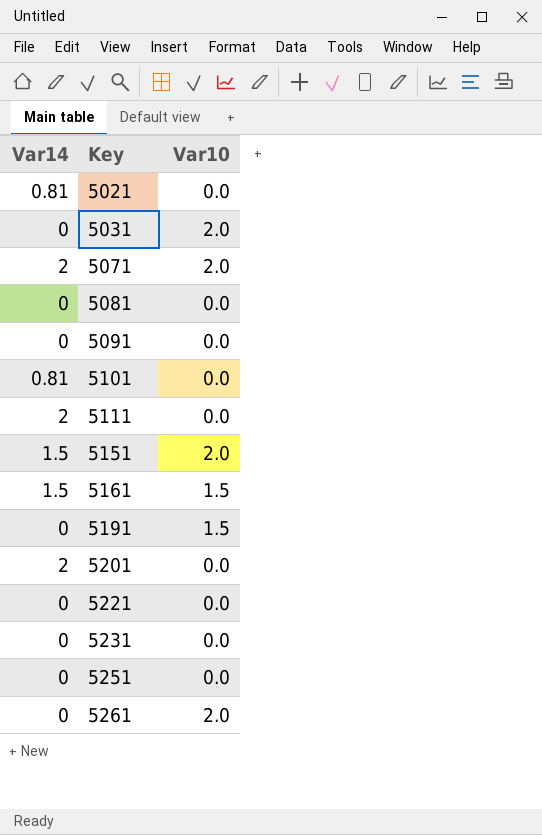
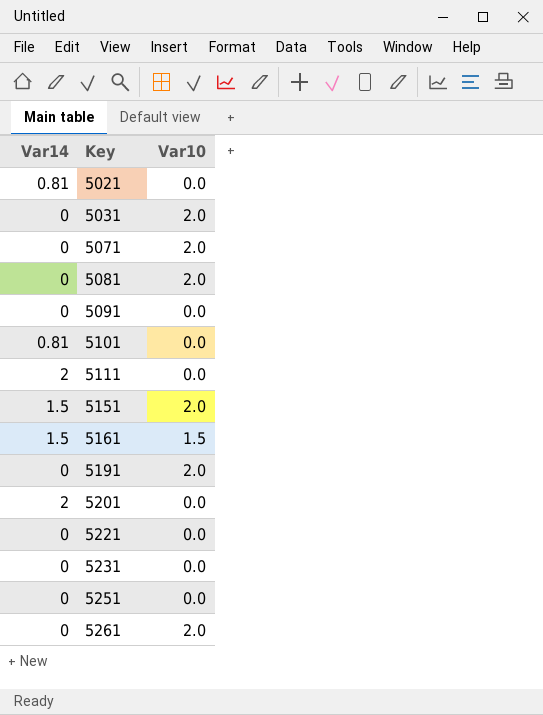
5071 | Var14: 2 -> 0
5081 | Var10: 0.0 -> 2.0
5191 | Var10: 1.5 -> 2.0

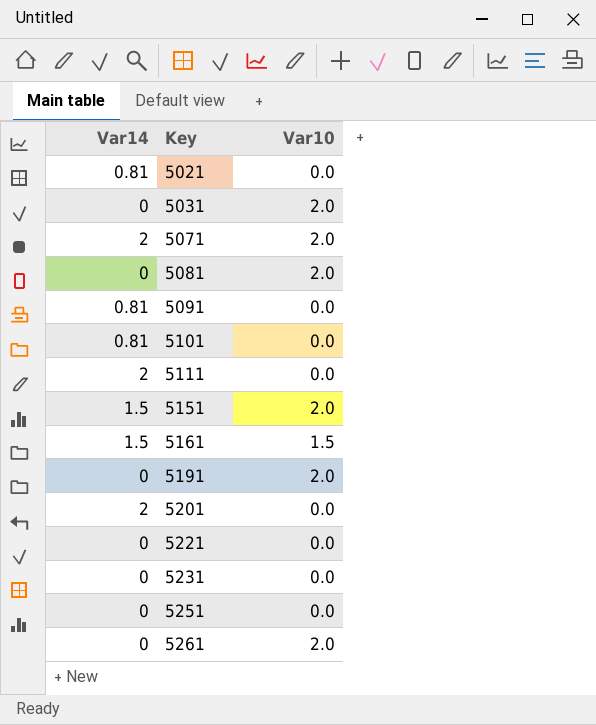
5071 | Var14: 0 -> 2
5091 | Var14: 0 -> 0.81

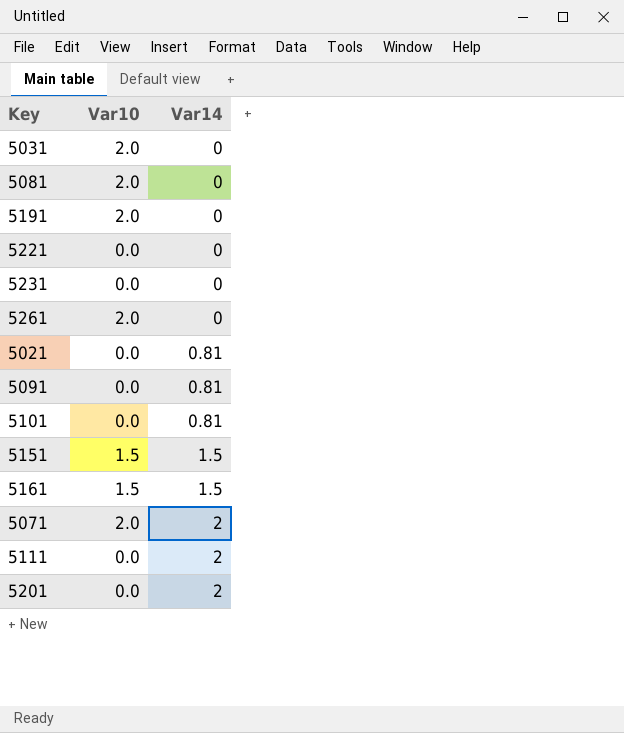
row order: Key ascending -> Var14 ascending
column Var14 | position: 1 -> 3
row 5251: 0 | 0.0 -> none
5151 | Var10: 2.0 -> 1.5

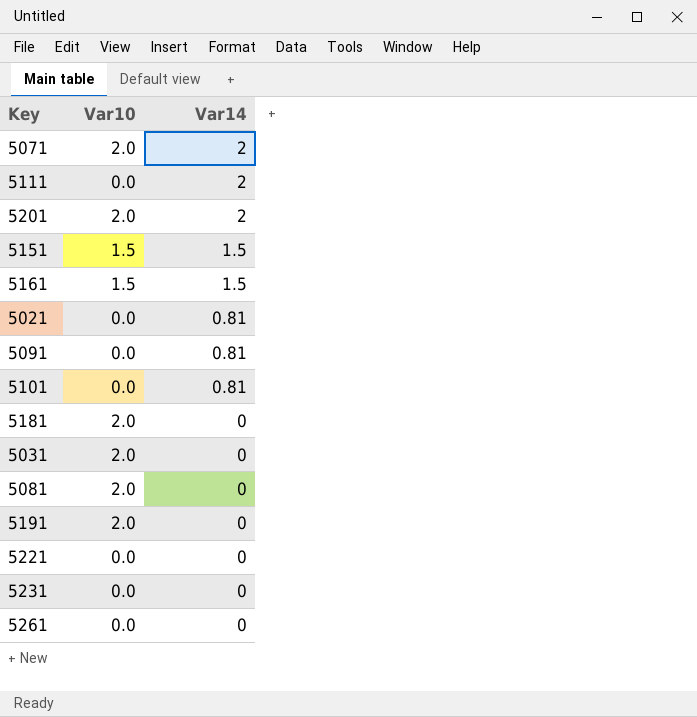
row order: Var14 ascending -> Var14 descending
5201 | Var10: 0.0 -> 2.0
row 5181: none -> 2.0 | 0
5261 | Var10: 2.0 -> 0.0

